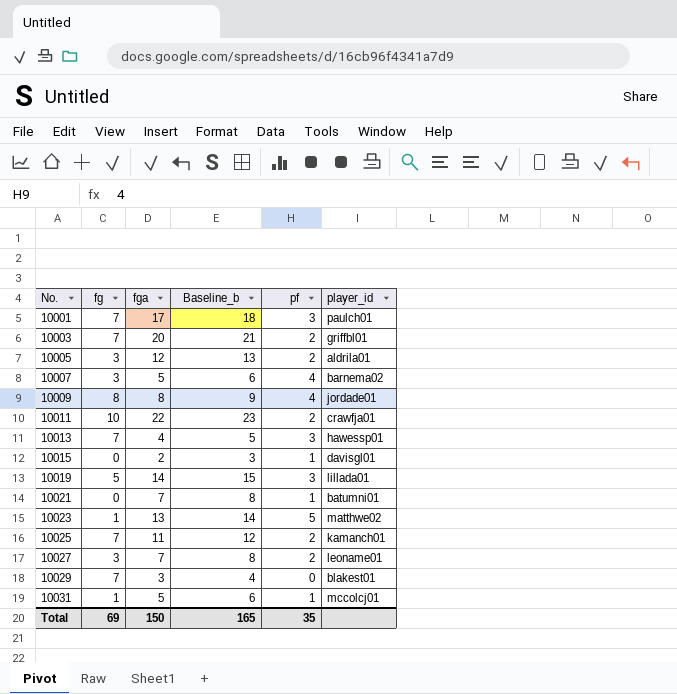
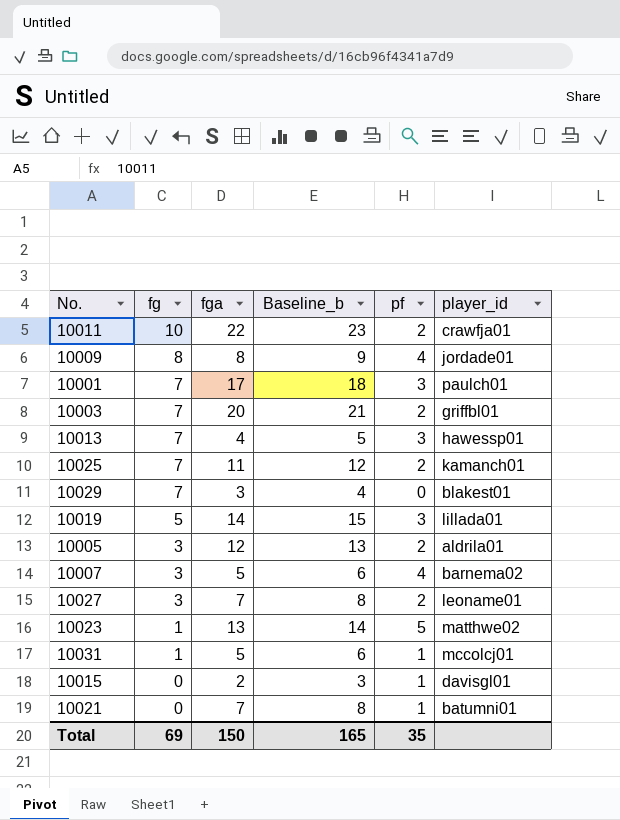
row order: No. ascending -> fg descending

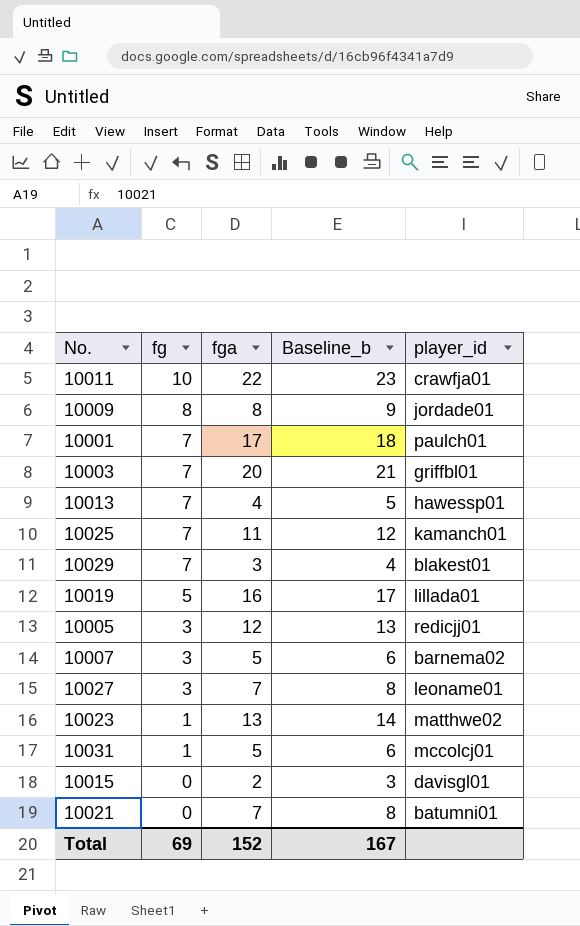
column pf | position: 5 -> none
10019 | fga: 14 -> 16
10019 | Baseline_b: 15 -> 17
10005 | player_id: aldrila01 -> redicjj01
Total | fga: 150 -> 152
Total | Baseline_b: 165 -> 167

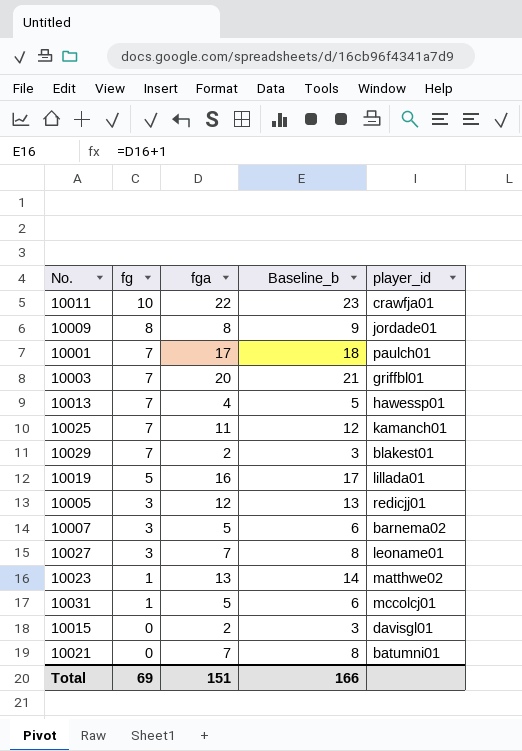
10029 | fga: 3 -> 2
10029 | Baseline_b: 4 -> 3
Total | fga: 152 -> 151
Total | Baseline_b: 167 -> 166

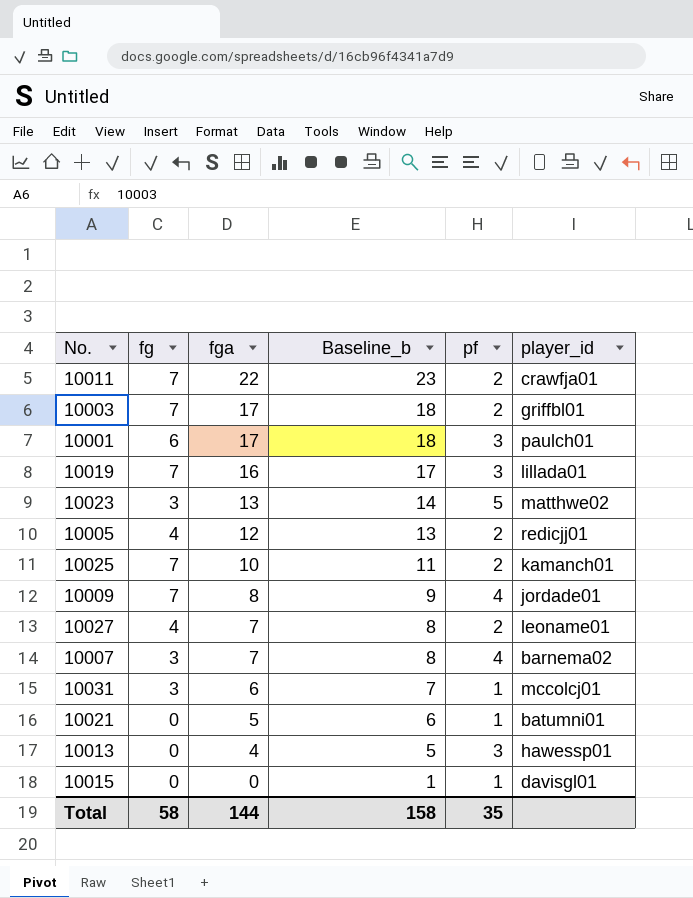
row order: fg descending -> fga descending
column pf | position: none -> 5
row 10029: 7 | 2 | 3 | blakest01 -> none
10011 | fg: 10 -> 7
10003 | fga: 20 -> 17
10003 | Baseline_b: 21 -> 18
10001 | fg: 7 -> 6
10019 | fg: 5 -> 7
10023 | fg: 1 -> 3
10005 | fg: 3 -> 4
10025 | fga: 11 -> 10
10025 | Baseline_b: 12 -> 11
10009 | fg: 8 -> 7
10027 | fg: 3 -> 4
10007 | fga: 5 -> 7
10007 | Baseline_b: 6 -> 8
10031 | fg: 1 -> 3
10031 | fga: 5 -> 6
10031 | Baseline_b: 6 -> 7
10021 | fga: 7 -> 5
10021 | Baseline_b: 8 -> 6
10013 | fg: 7 -> 0
10015 | fga: 2 -> 0
10015 | Baseline_b: 3 -> 1
Total | fg: 69 -> 58
Total | fga: 151 -> 144
Total | Baseline_b: 166 -> 158

